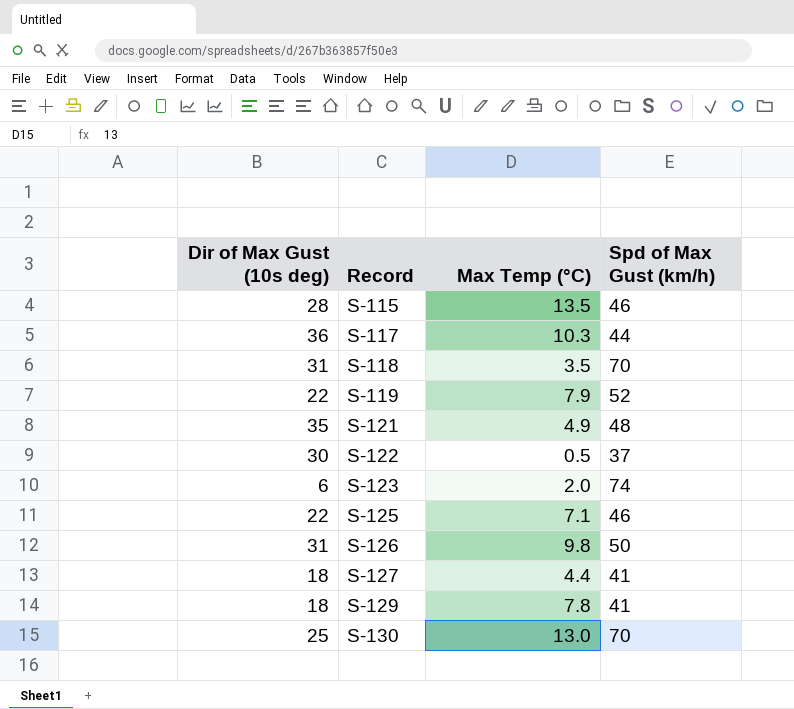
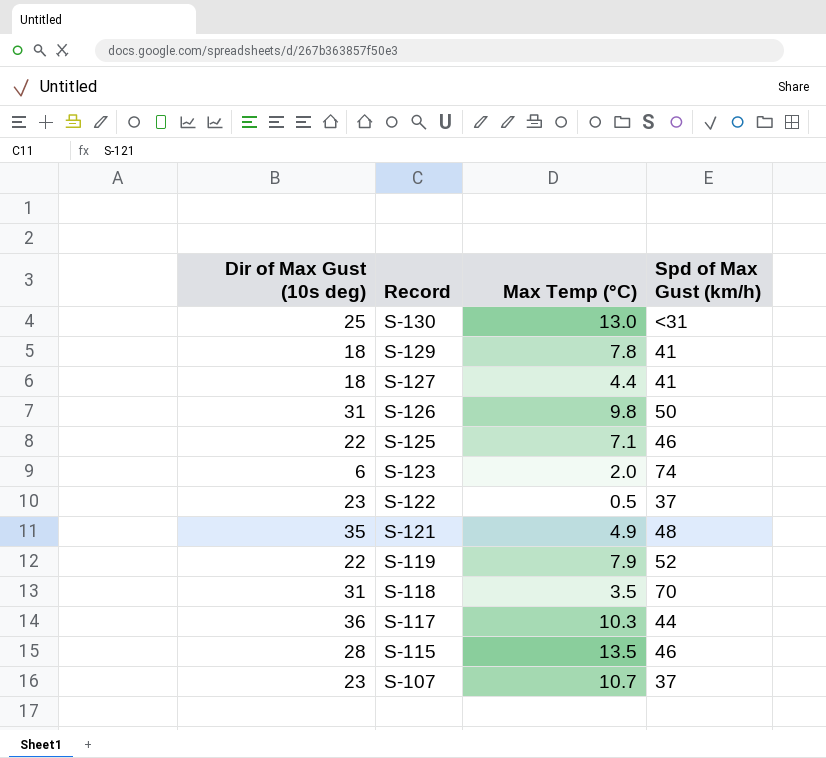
row order: Record ascending -> Record descending
S-130 | Spd of Max Gust (km/h): 70 -> <31
S-122 | Dir of Max Gust (10s deg): 30 -> 23
row S-107: none -> 23 | 10.7 | 37

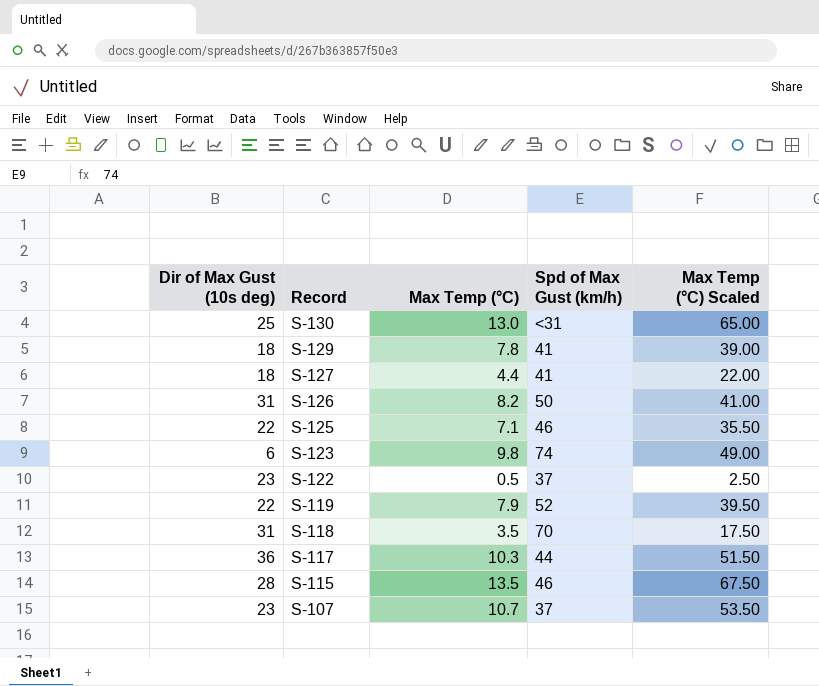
column Max Temp (°C) Scaled | formula: none -> [Max Temp (°C)] * 5
row S-121: 35 | 4.9 | 48 -> none
S-126 | Max Temp (°C): 9.8 -> 8.2
S-123 | Max Temp (°C): 2.0 -> 9.8

